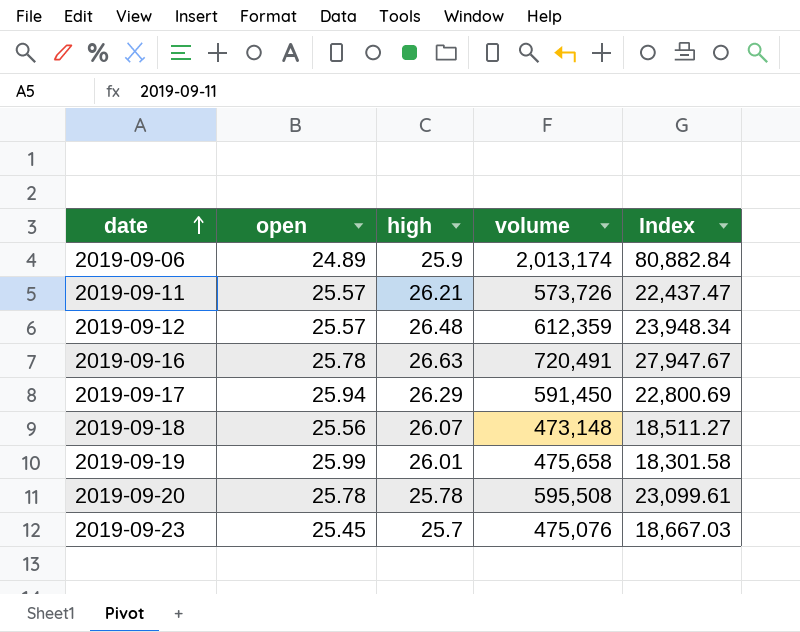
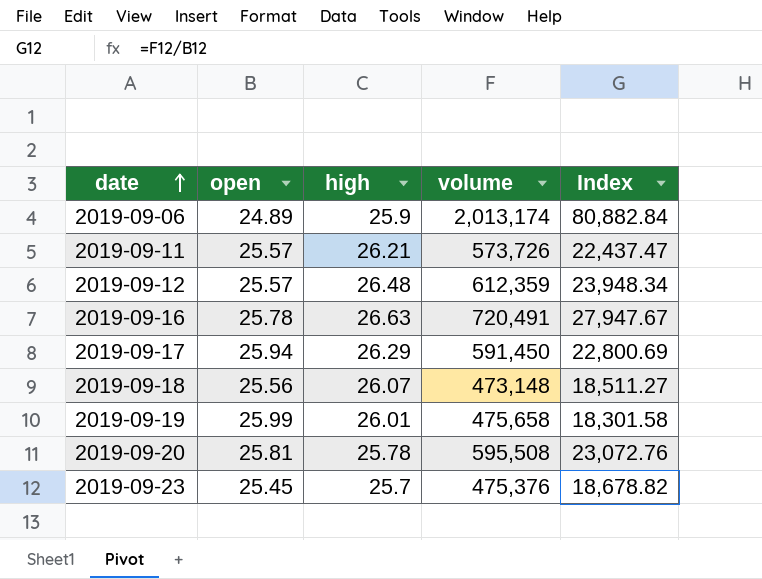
2019-09-20 | open: 25.78 -> 25.81
2019-09-20 | Index: 23,099.61 -> 23,072.76
2019-09-23 | volume: 475,076 -> 475,376
2019-09-23 | Index: 18,667.03 -> 18,678.82

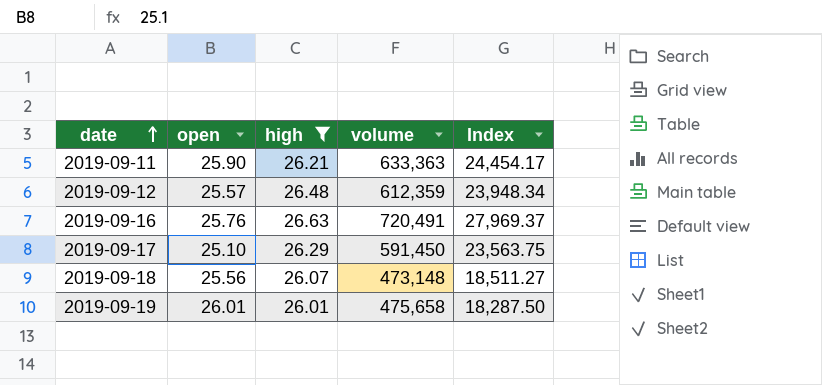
filter: none -> high >= 26.01
2019-09-11 | open: 25.57 -> 25.90
2019-09-11 | volume: 573,726 -> 633,363
2019-09-11 | Index: 22,437.47 -> 24,454.17
2019-09-16 | open: 25.78 -> 25.76
2019-09-16 | Index: 27,947.67 -> 27,969.37
2019-09-17 | open: 25.94 -> 25.10
2019-09-17 | Index: 22,800.69 -> 23,563.75
2019-09-19 | open: 25.99 -> 26.01
2019-09-19 | Index: 18,301.58 -> 18,287.50

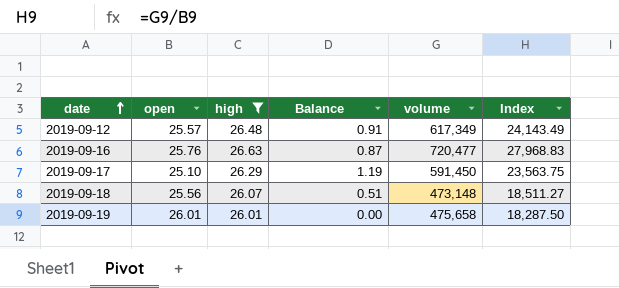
column Balance | formula: none -> [high] - [open]
row 2019-09-11: 25.90 | 26.21 | 633,363 | 24,454.17 -> none
2019-09-12 | volume: 612,359 -> 617,349
2019-09-12 | Index: 23,948.34 -> 24,143.49
2019-09-16 | volume: 720,491 -> 720,477
2019-09-16 | Index: 27,969.37 -> 27,968.83

